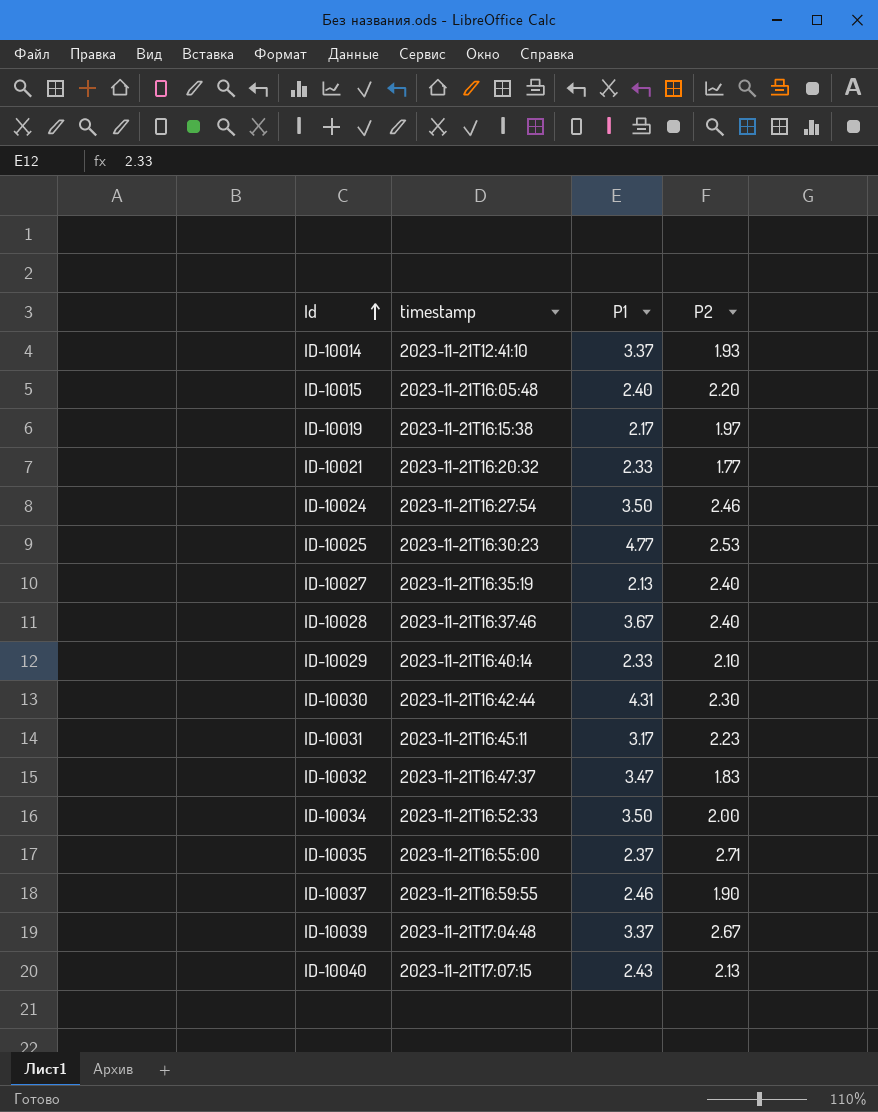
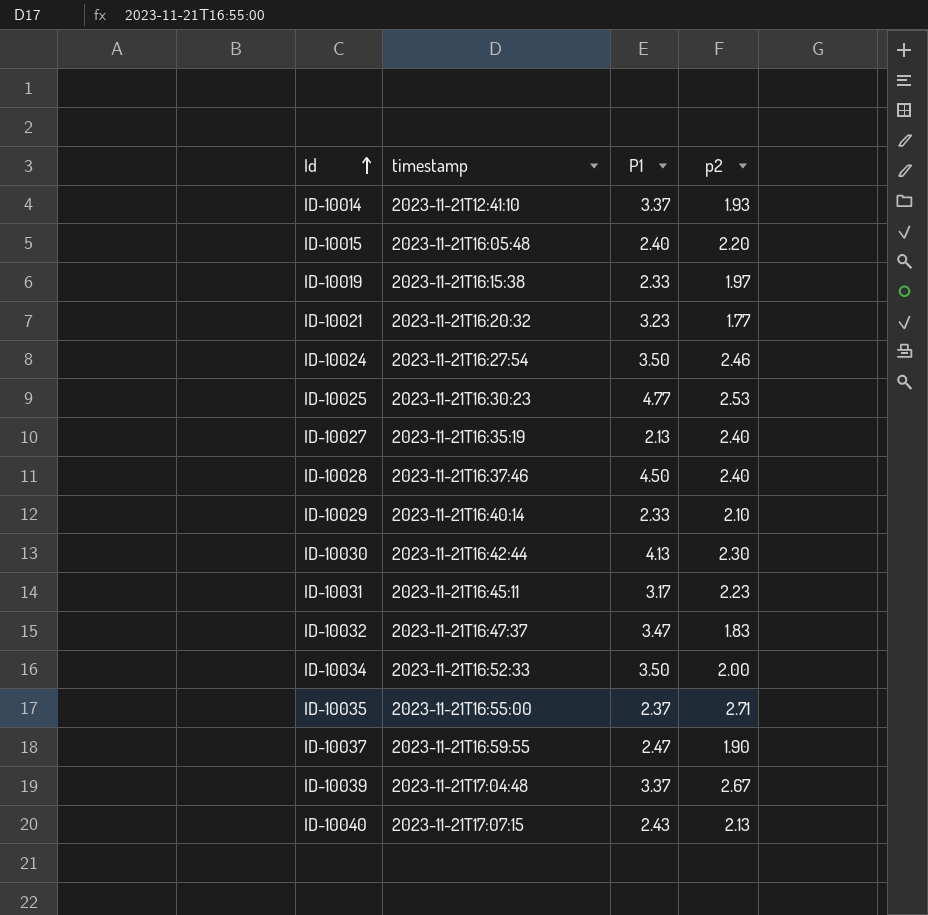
column name: P2 -> p2
ID-10019 | P1: 2.17 -> 2.33
ID-10021 | P1: 2.33 -> 3.23
ID-10028 | P1: 3.67 -> 4.50
ID-10030 | P1: 4.31 -> 4.13
ID-10037 | P1: 2.46 -> 2.47

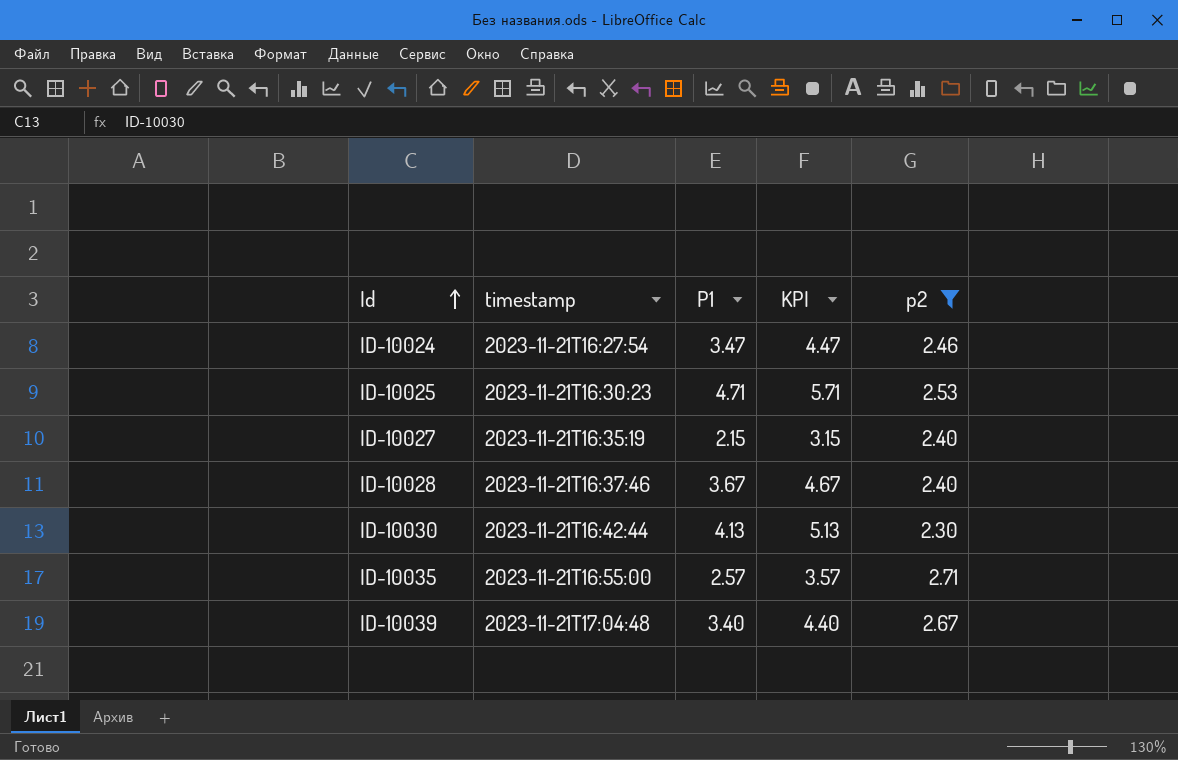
filter: none -> p2 >= 2.30
column KPI | formula: none -> [P1] + 1
ID-10024 | P1: 3.50 -> 3.47
ID-10025 | P1: 4.77 -> 4.71
ID-10027 | P1: 2.13 -> 2.15
ID-10028 | P1: 4.50 -> 3.67
ID-10035 | P1: 2.37 -> 2.57
ID-10039 | P1: 3.37 -> 3.40

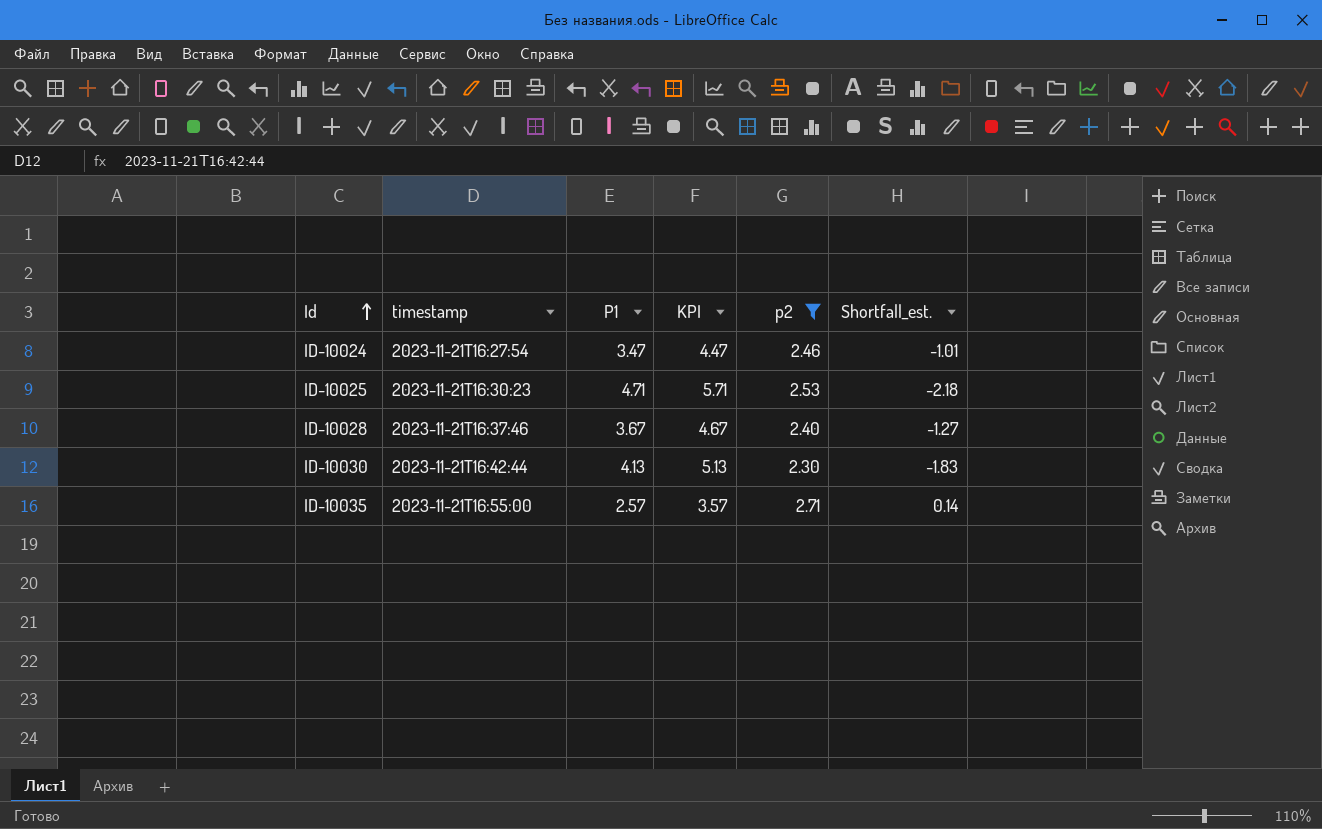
column Shortfall_est. | formula: none -> [p2] - [P1]
row ID-10027: 2023-11-21T16:35:19 | 2.15 | 3.15 | 2.40 -> none
row ID-10039: 2023-11-21T17:04:48 | 3.40 | 4.40 | 2.67 -> none

